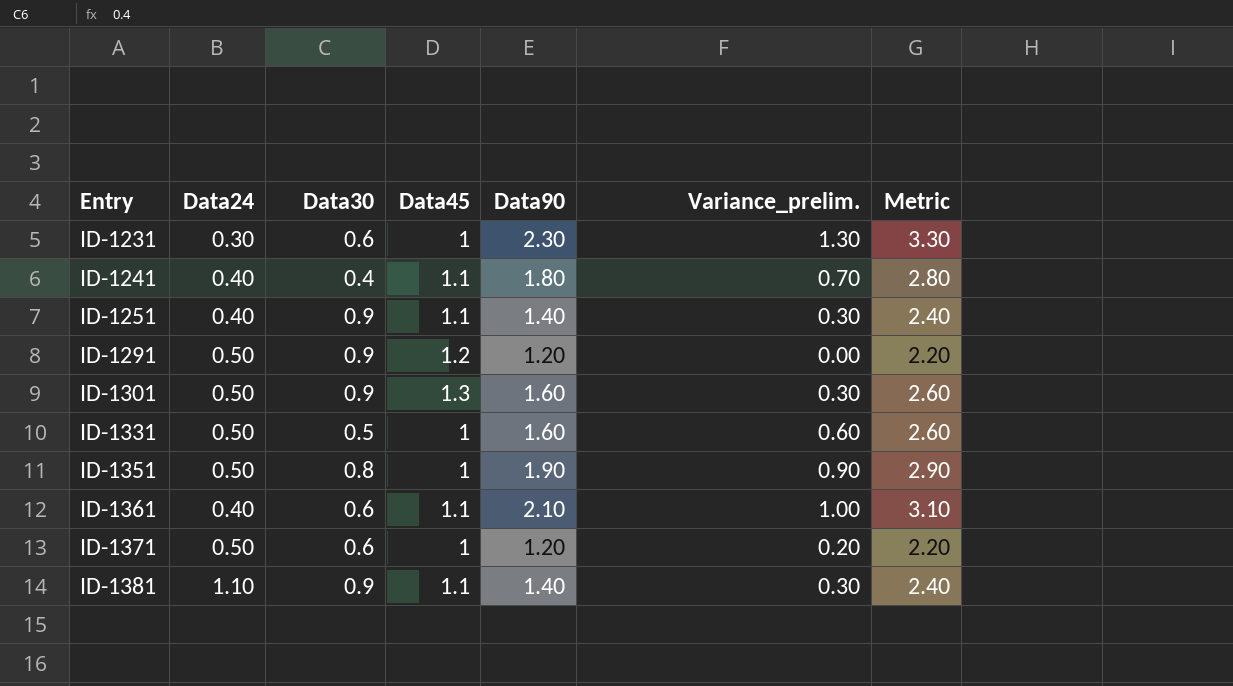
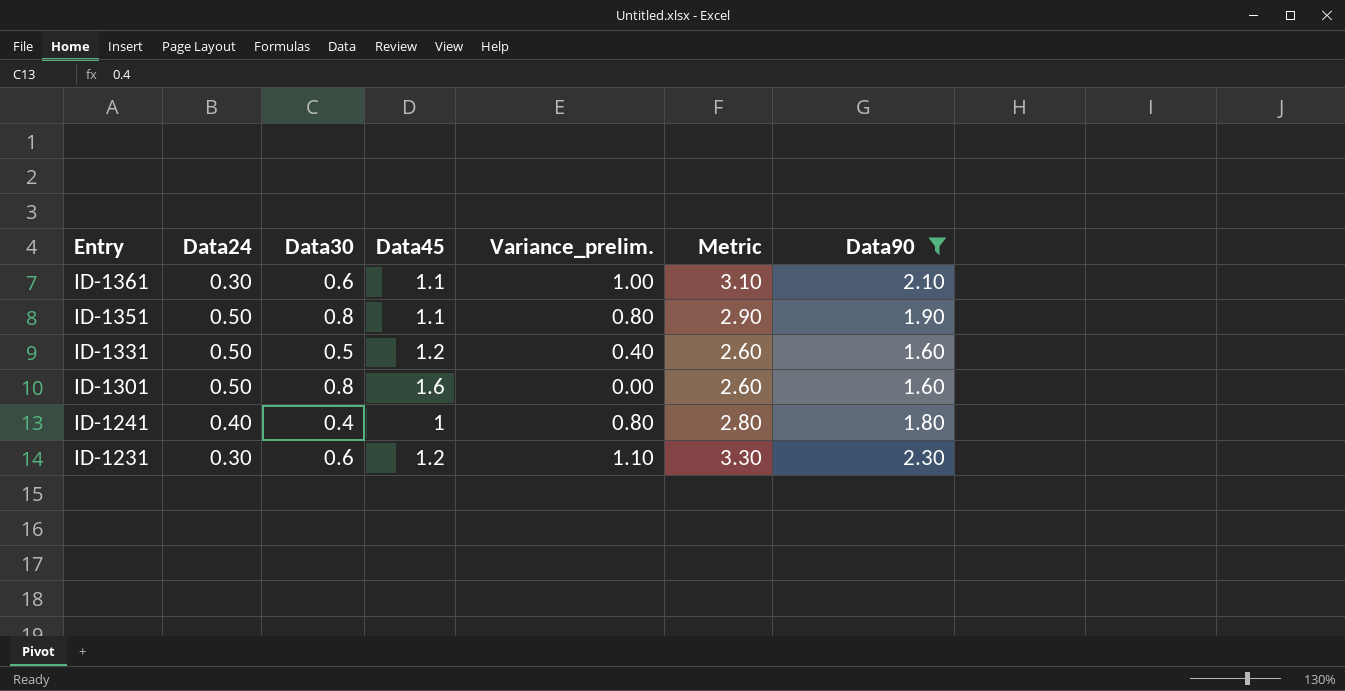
filter: none -> Data90 >= 1.60
row order: Entry ascending -> Entry descending
column Data90 | position: 5 -> 7
ID-1361 | Data24: 0.40 -> 0.30
ID-1351 | Data45: 1 -> 1.1
ID-1351 | Variance_prelim.: 0.90 -> 0.80
ID-1331 | Data45: 1 -> 1.2
ID-1331 | Variance_prelim.: 0.60 -> 0.40
ID-1301 | Data30: 0.9 -> 0.8
ID-1301 | Data45: 1.3 -> 1.6
ID-1301 | Variance_prelim.: 0.30 -> 0.00
ID-1241 | Data45: 1.1 -> 1
ID-1241 | Variance_prelim.: 0.70 -> 0.80
ID-1231 | Data45: 1 -> 1.2
ID-1231 | Variance_prelim.: 1.30 -> 1.10

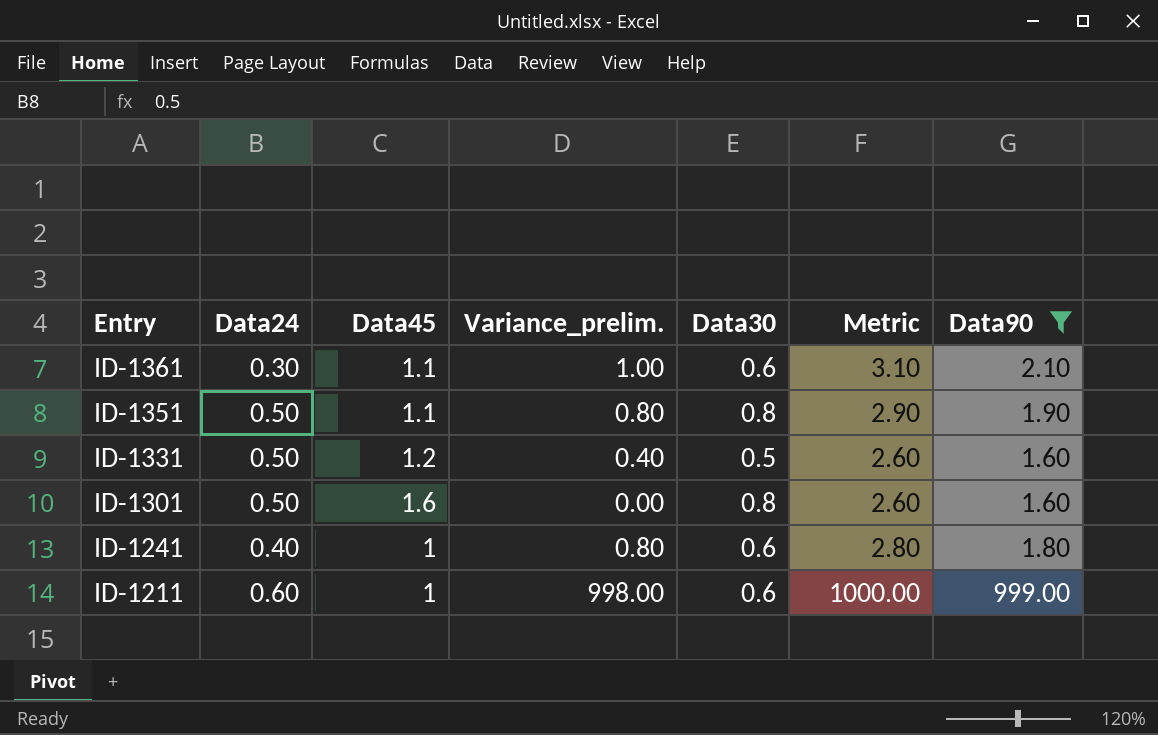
column Data30 | position: 3 -> 5
row ID-1231: 0.30 | 0.6 | 1.2 | 1.10 | 3.30 | 2.30 -> none
ID-1241 | Data30: 0.4 -> 0.6
row ID-1211: none -> 0.60 | 1 | 998.00 | 0.6 | 1000.00 | 999.00

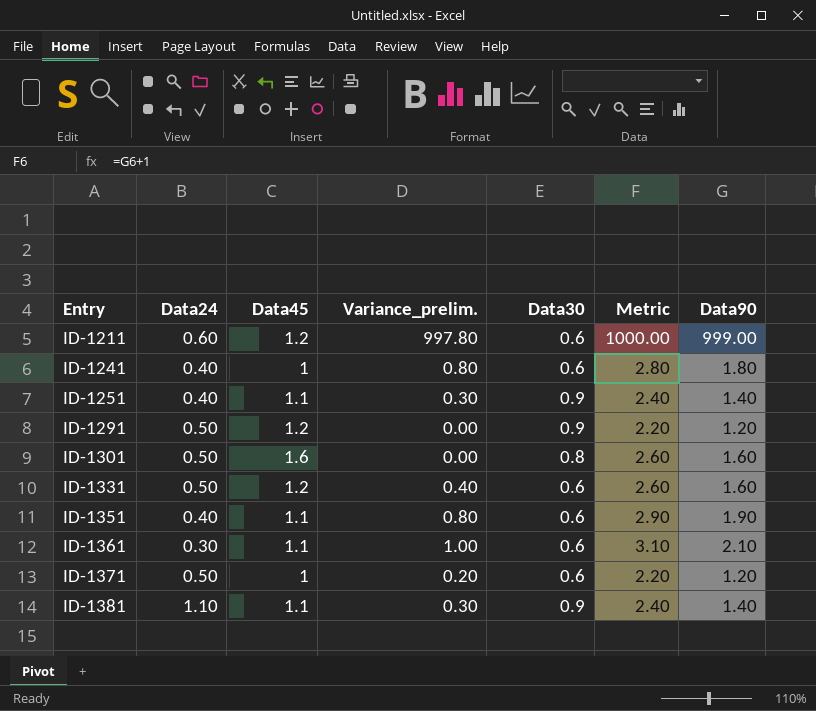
filter: Data90 >= 1.60 -> none
row order: Entry descending -> Entry ascending
ID-1211 | Data45: 1 -> 1.2
ID-1211 | Variance_prelim.: 998.00 -> 997.80
ID-1331 | Data30: 0.5 -> 0.6
ID-1351 | Data24: 0.50 -> 0.40
ID-1351 | Data30: 0.8 -> 0.6

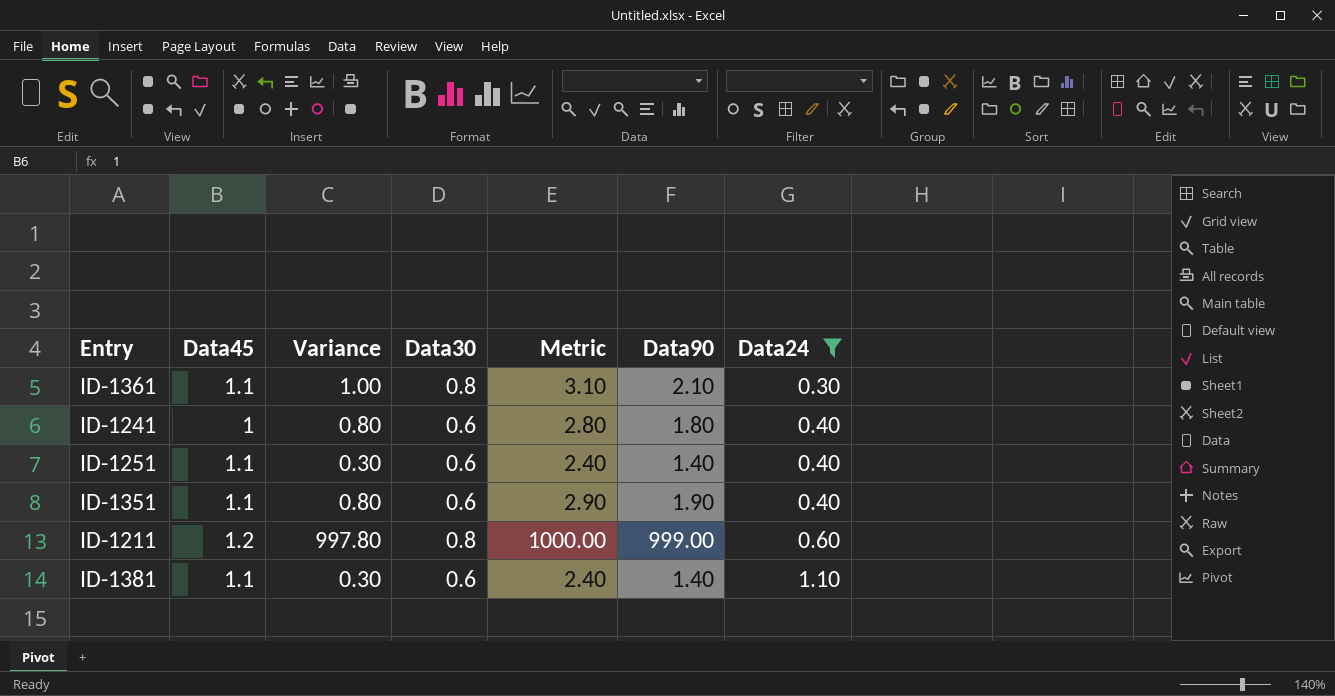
filter: none -> Data24 != 0.50
row order: Entry ascending -> Data24 ascending
column name: Variance_prelim. -> Variance
column Data24 | position: 2 -> 7
ID-1361 | Data30: 0.6 -> 0.8
ID-1251 | Data30: 0.9 -> 0.6
ID-1211 | Data30: 0.6 -> 0.8
ID-1381 | Data30: 0.9 -> 0.6

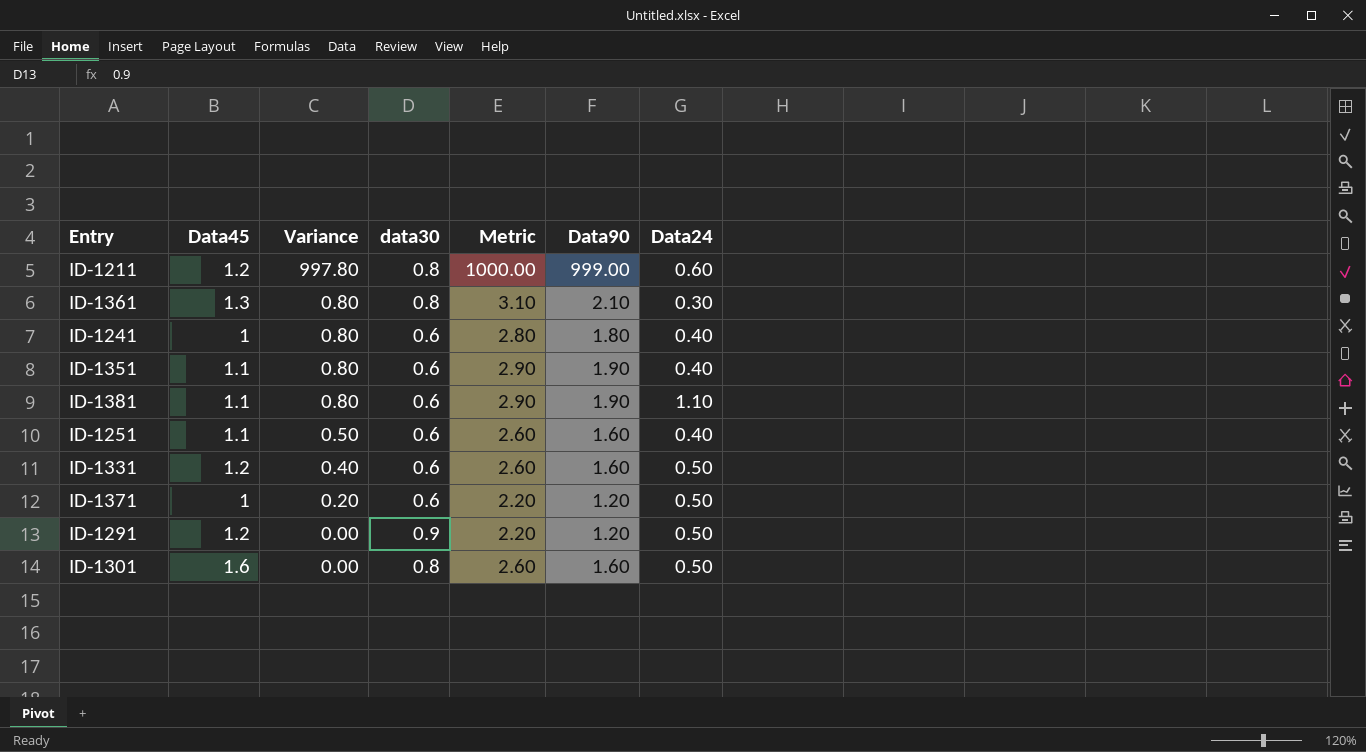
filter: Data24 != 0.50 -> none
row order: Data24 ascending -> Variance descending
column name: Data30 -> data30
ID-1361 | Data45: 1.1 -> 1.3
ID-1361 | Variance: 1.00 -> 0.80
ID-1381 | Variance: 0.30 -> 0.80
ID-1381 | Metric: 2.40 -> 2.90
ID-1381 | Data90: 1.40 -> 1.90
ID-1251 | Variance: 0.30 -> 0.50
ID-1251 | Metric: 2.40 -> 2.60
ID-1251 | Data90: 1.40 -> 1.60

